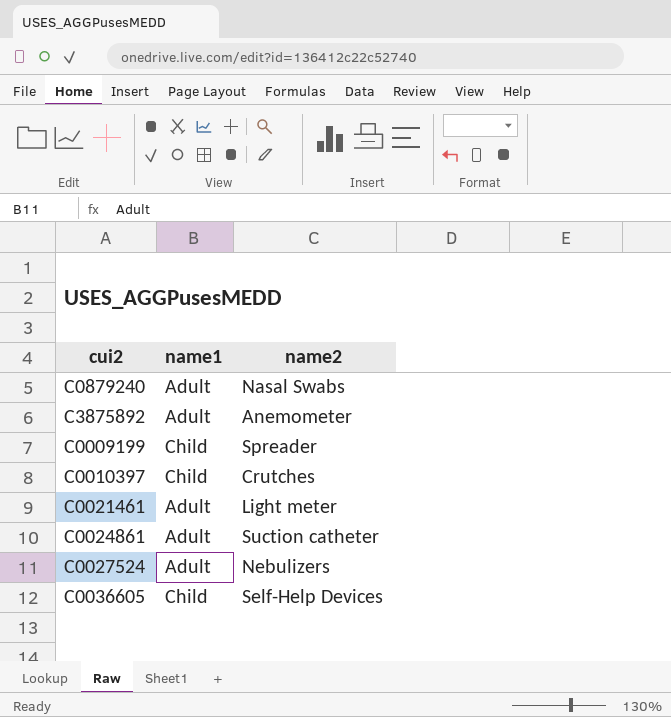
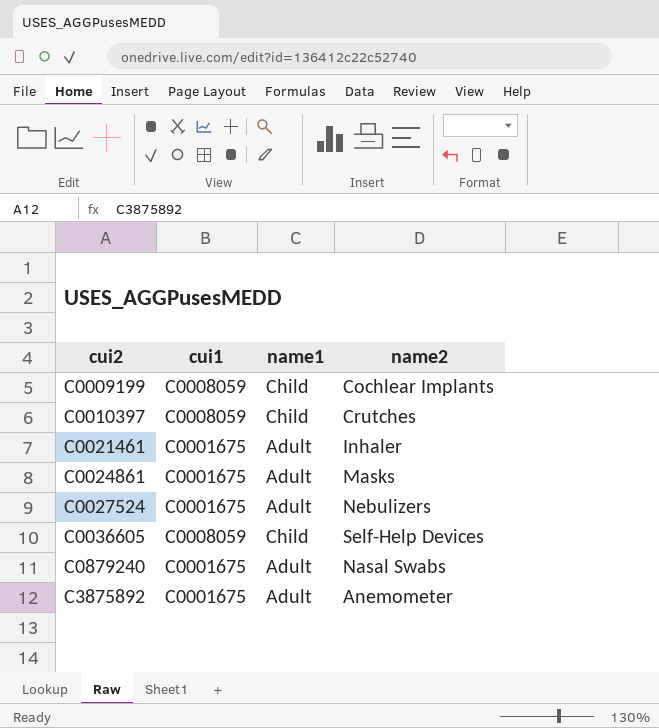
row order: none -> cui2 ascending
column cui1 | position: none -> 2
C0009199 | name2: Spreader -> Cochlear Implants
C0021461 | name2: Light meter -> Inhaler
C0024861 | name2: Suction catheter -> Masks

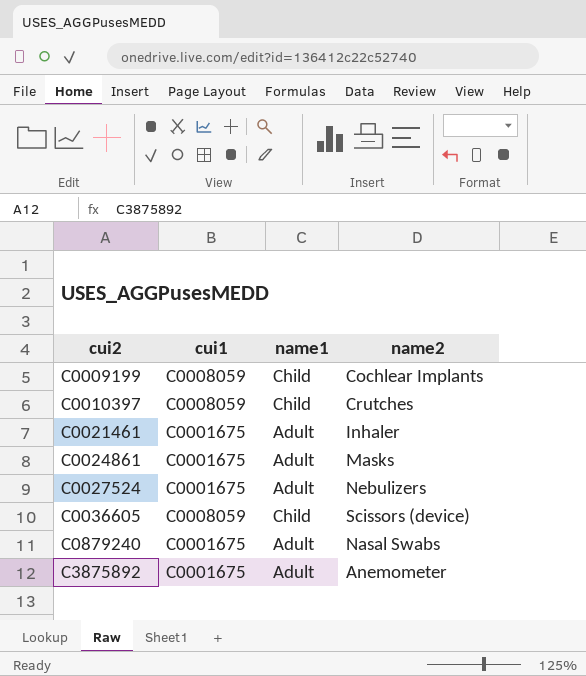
C0036605 | name2: Self-Help Devices -> Scissors (device)

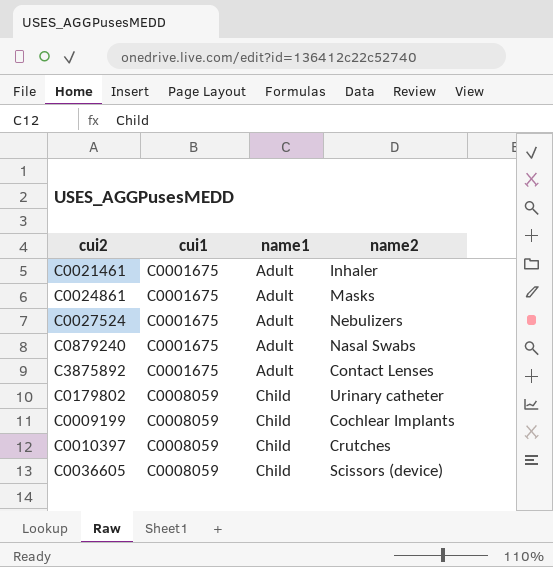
row order: cui2 ascending -> cui1 ascending
C3875892 | name2: Anemometer -> Contact Lenses
row C0179802: none -> C0008059 | Child | Urinary catheter

